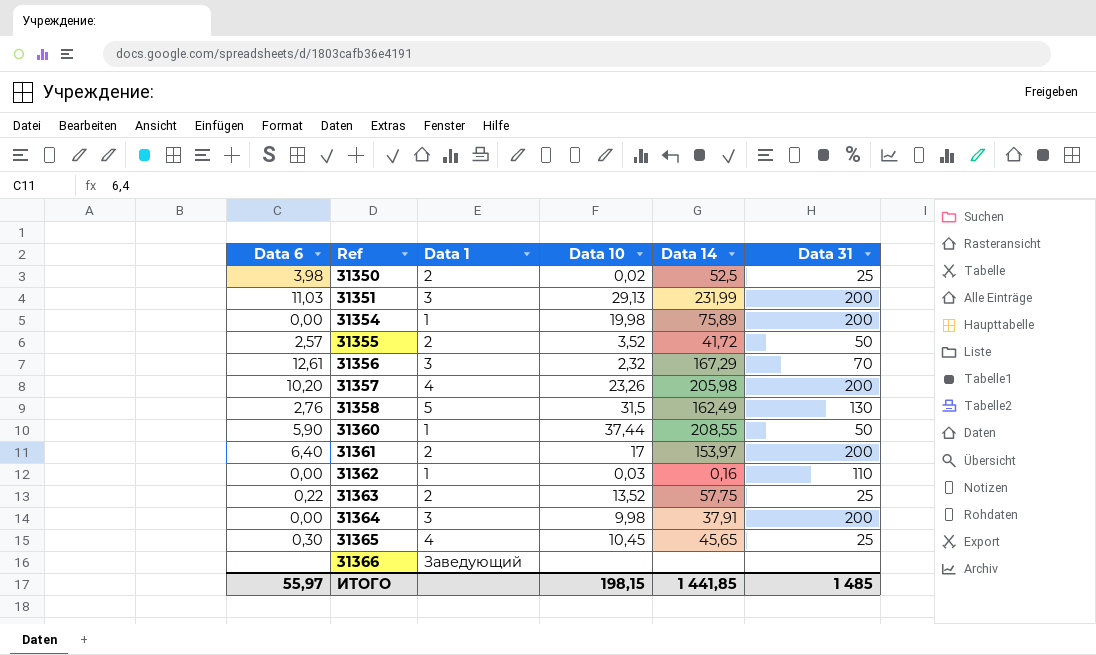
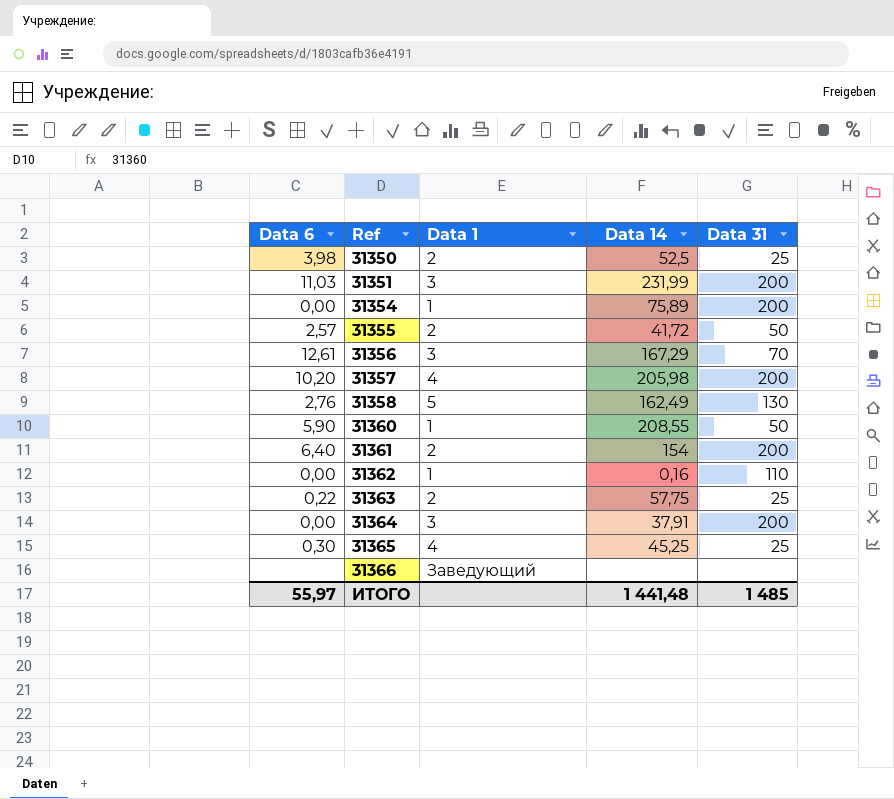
column Data 10 | position: 4 -> none
31361 | Data 14: 153,97 -> 154
31365 | Data 14: 45,65 -> 45,25
ИТОГО | Data 14: 1 441,85 -> 1 441,48

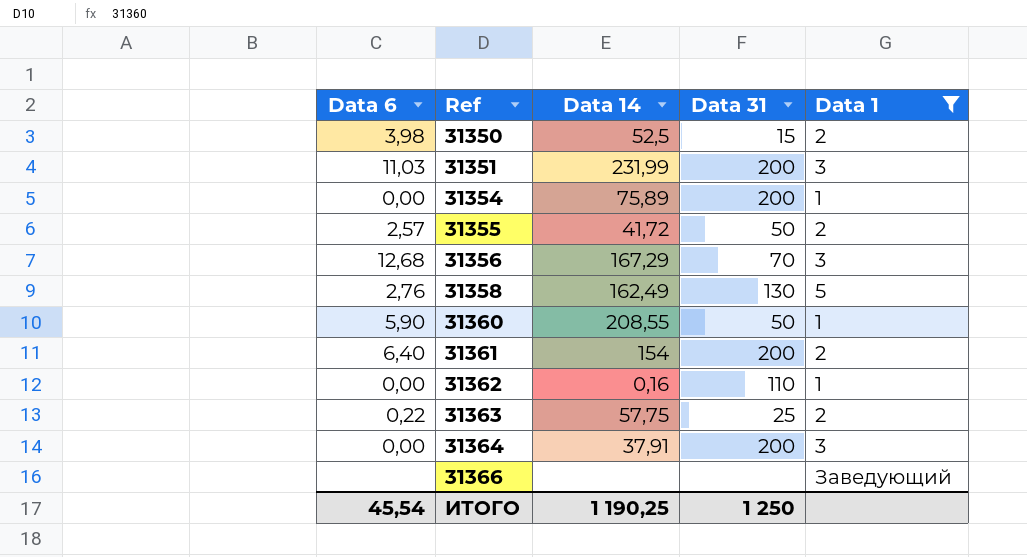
filter: none -> Data 1 != 4
column Data 1 | position: 3 -> 5
31350 | Data 31: 25 -> 15
31356 | Data 6: 12,61 -> 12,68
ИТОГО | Data 6: 55,97 -> 45,54
ИТОГО | Data 14: 1 441,48 -> 1 190,25
ИТОГО | Data 31: 1 485 -> 1 250

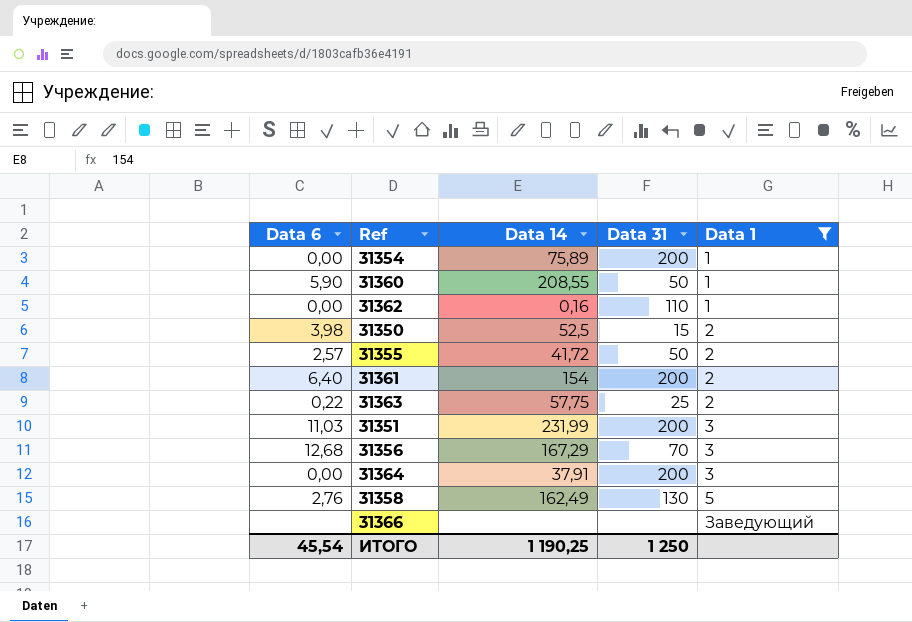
row order: Ref ascending -> Data 1 ascending

